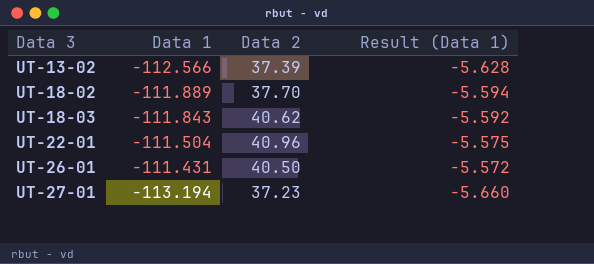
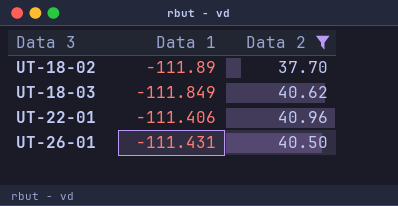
filter: none -> Data 2 >= 37.70
column Result (Data 1) | formula: [Data 1] * 0.05 -> none
UT-18-02 | Data 1: -111.889 -> -111.89
UT-18-03 | Data 1: -111.843 -> -111.849
UT-22-01 | Data 1: -111.504 -> -111.406

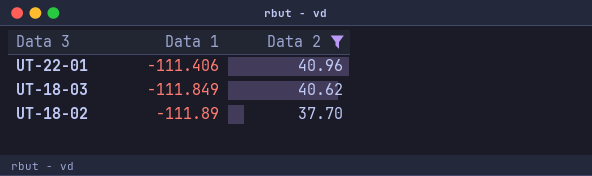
row order: Data 3 ascending -> Data 3 descending
row UT-26-01: -111.431 | 40.50 -> none

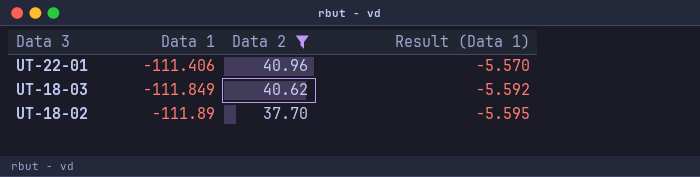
column Result (Data 1) | formula: none -> [Data 1] * 0.05

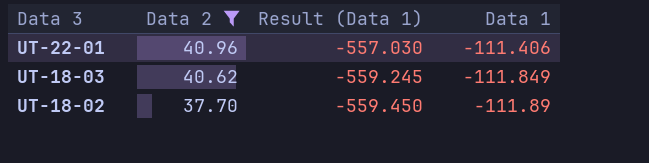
column Result (Data 1) | formula: [Data 1] * 0.05 -> [Data 1] * 5
column Data 1 | position: 2 -> 4

